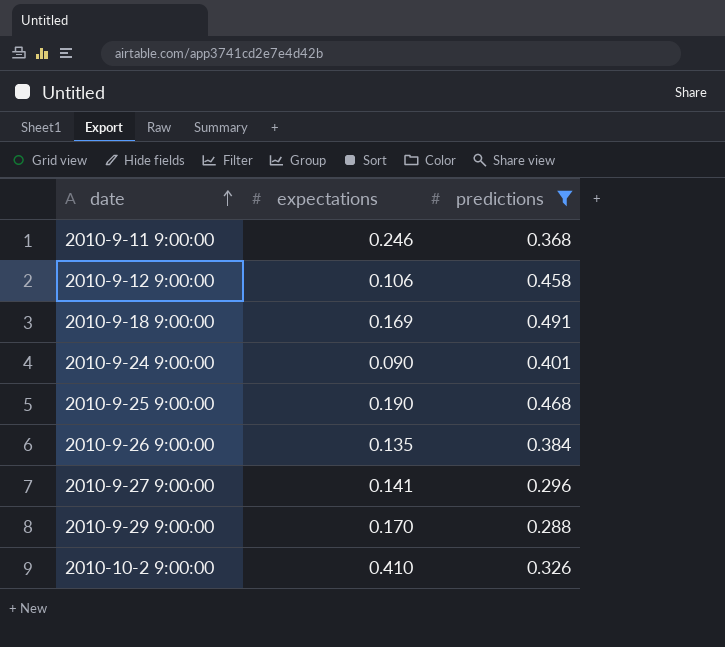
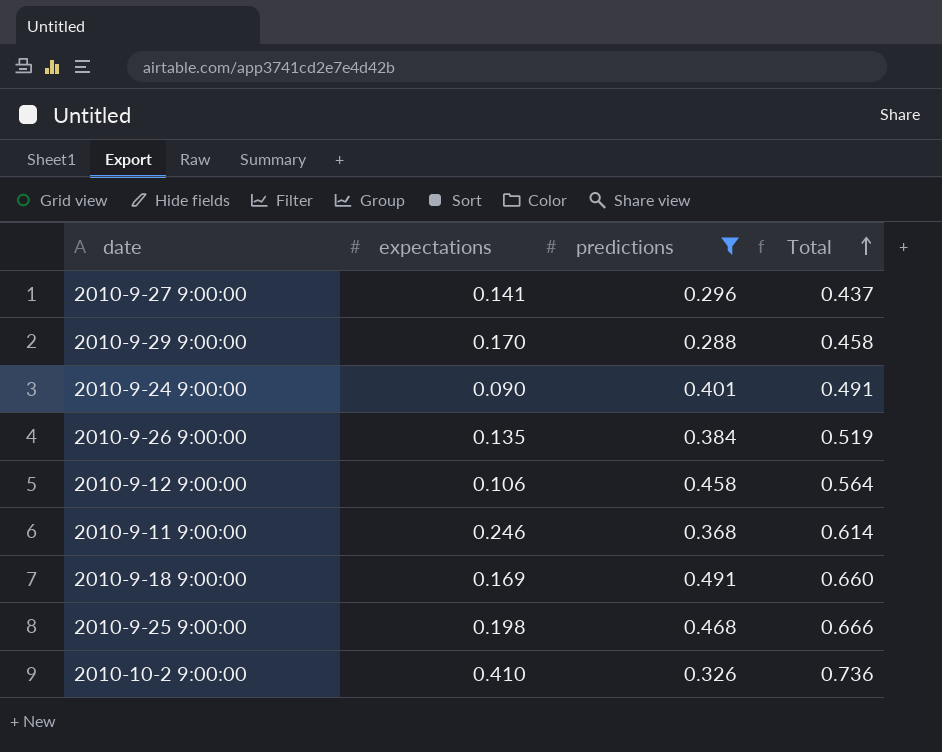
row order: date ascending -> Total ascending
column Total | formula: none -> [expectations] + [predictions]
2010-9-25 9:00:00 | expectations: 0.190 -> 0.198

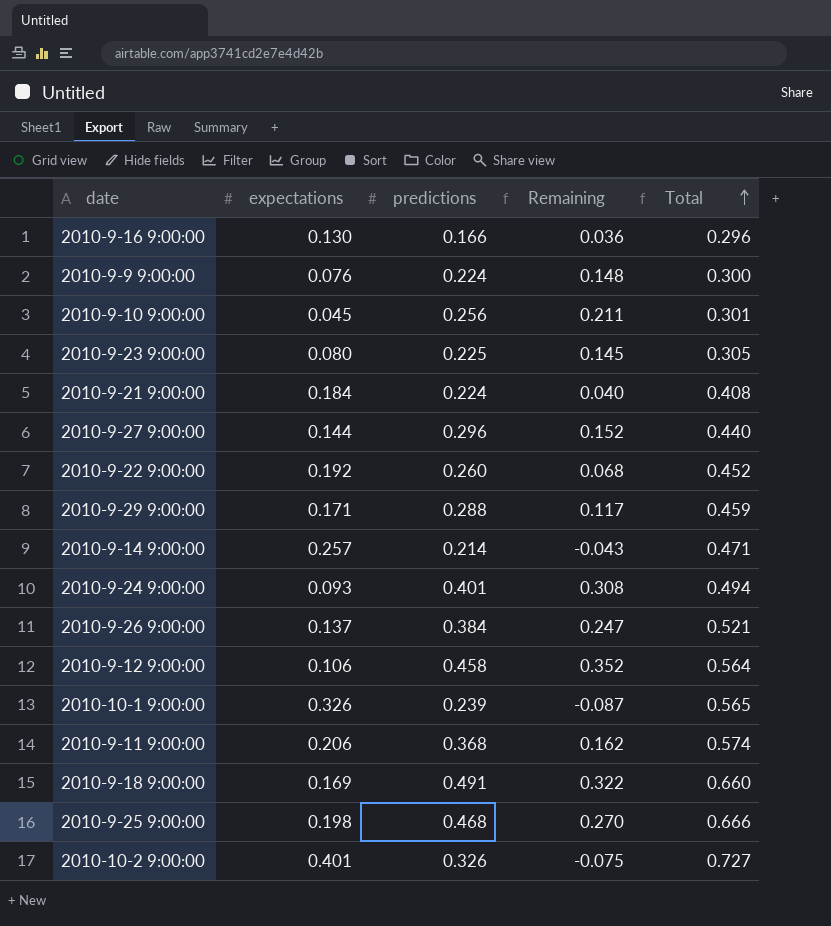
filter: predictions >= 0.288 -> none
column Remaining | formula: none -> [predictions] - [expectations]
2010-9-27 9:00:00 | expectations: 0.141 -> 0.144
2010-9-27 9:00:00 | Total: 0.437 -> 0.440
2010-9-29 9:00:00 | expectations: 0.170 -> 0.171
2010-9-29 9:00:00 | Total: 0.458 -> 0.459
2010-9-24 9:00:00 | expectations: 0.090 -> 0.093
2010-9-24 9:00:00 | Total: 0.491 -> 0.494
2010-9-26 9:00:00 | expectations: 0.135 -> 0.137
2010-9-26 9:00:00 | Total: 0.519 -> 0.521
2010-9-11 9:00:00 | expectations: 0.246 -> 0.206
2010-9-11 9:00:00 | Total: 0.614 -> 0.574
2010-10-2 9:00:00 | expectations: 0.410 -> 0.401
2010-10-2 9:00:00 | Total: 0.736 -> 0.727

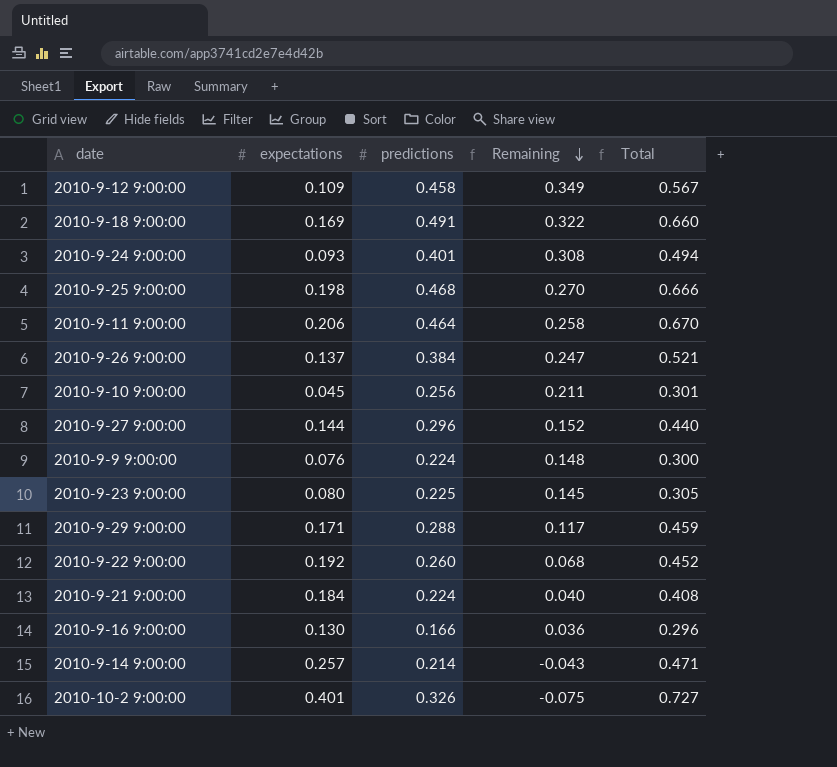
row order: Total ascending -> Remaining descending
row 2010-10-1 9:00:00: 0.326 | 0.239 | -0.087 | 0.565 -> none
2010-9-12 9:00:00 | expectations: 0.106 -> 0.109
2010-9-12 9:00:00 | Remaining: 0.352 -> 0.349
2010-9-12 9:00:00 | Total: 0.564 -> 0.567
2010-9-11 9:00:00 | predictions: 0.368 -> 0.464
2010-9-11 9:00:00 | Remaining: 0.162 -> 0.258
2010-9-11 9:00:00 | Total: 0.574 -> 0.670

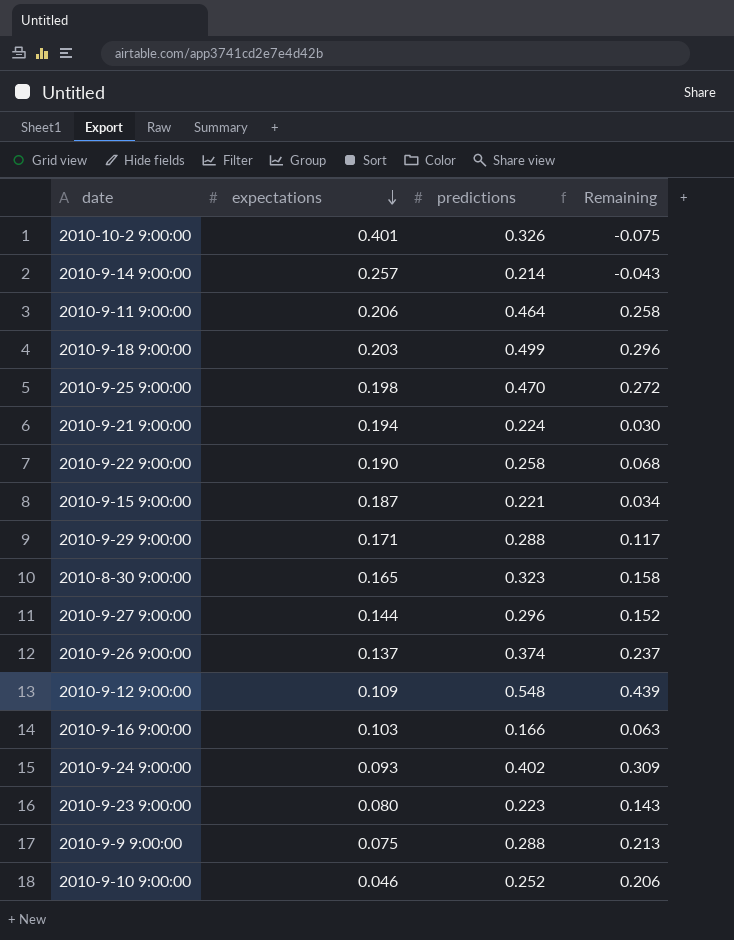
row order: Remaining descending -> expectations descending
column Total | formula: [expectations] + [predictions] -> none
2010-9-18 9:00:00 | expectations: 0.169 -> 0.203
2010-9-18 9:00:00 | predictions: 0.491 -> 0.499
2010-9-18 9:00:00 | Remaining: 0.322 -> 0.296
2010-9-25 9:00:00 | predictions: 0.468 -> 0.470
2010-9-25 9:00:00 | Remaining: 0.270 -> 0.272
2010-9-21 9:00:00 | expectations: 0.184 -> 0.194
2010-9-21 9:00:00 | Remaining: 0.040 -> 0.030
2010-9-22 9:00:00 | expectations: 0.192 -> 0.190
2010-9-22 9:00:00 | predictions: 0.260 -> 0.258
row 2010-9-15 9:00:00: none -> 0.187 | 0.221 | 0.034
row 2010-8-30 9:00:00: none -> 0.165 | 0.323 | 0.158
2010-9-26 9:00:00 | predictions: 0.384 -> 0.374
2010-9-26 9:00:00 | Remaining: 0.247 -> 0.237
2010-9-12 9:00:00 | predictions: 0.458 -> 0.548
2010-9-12 9:00:00 | Remaining: 0.349 -> 0.439
2010-9-16 9:00:00 | expectations: 0.130 -> 0.103
2010-9-16 9:00:00 | Remaining: 0.036 -> 0.063
2010-9-24 9:00:00 | predictions: 0.401 -> 0.402
2010-9-24 9:00:00 | Remaining: 0.308 -> 0.309
2010-9-23 9:00:00 | predictions: 0.225 -> 0.223
2010-9-23 9:00:00 | Remaining: 0.145 -> 0.143
2010-9-9 9:00:00 | expectations: 0.076 -> 0.075
2010-9-9 9:00:00 | predictions: 0.224 -> 0.288
2010-9-9 9:00:00 | Remaining: 0.148 -> 0.213
2010-9-10 9:00:00 | expectations: 0.045 -> 0.046
2010-9-10 9:00:00 | predictions: 0.256 -> 0.252
2010-9-10 9:00:00 | Remaining: 0.211 -> 0.206

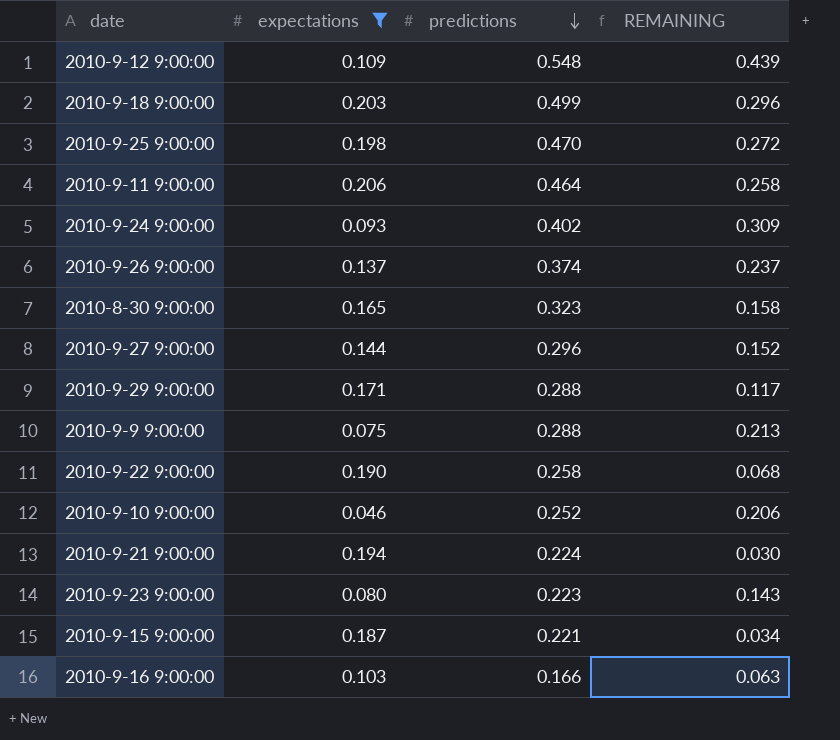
filter: none -> expectations <= 0.206
row order: expectations descending -> predictions descending
column name: Remaining -> REMAINING

